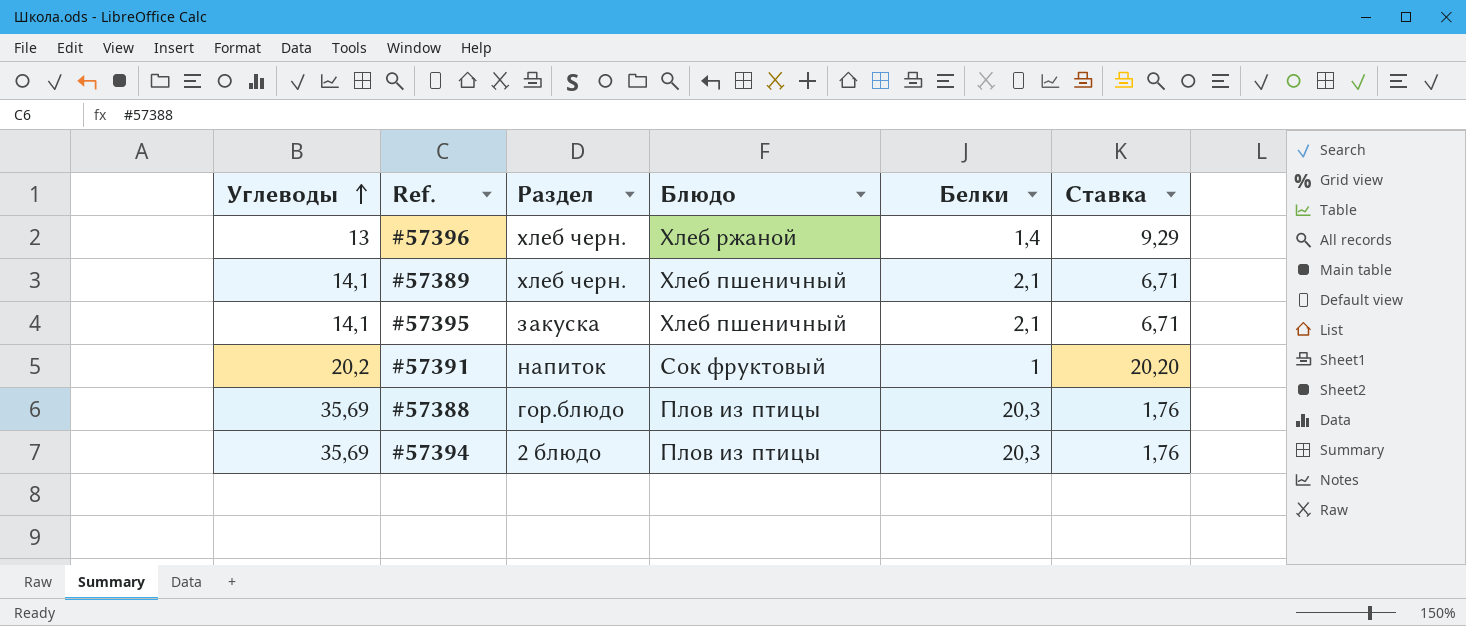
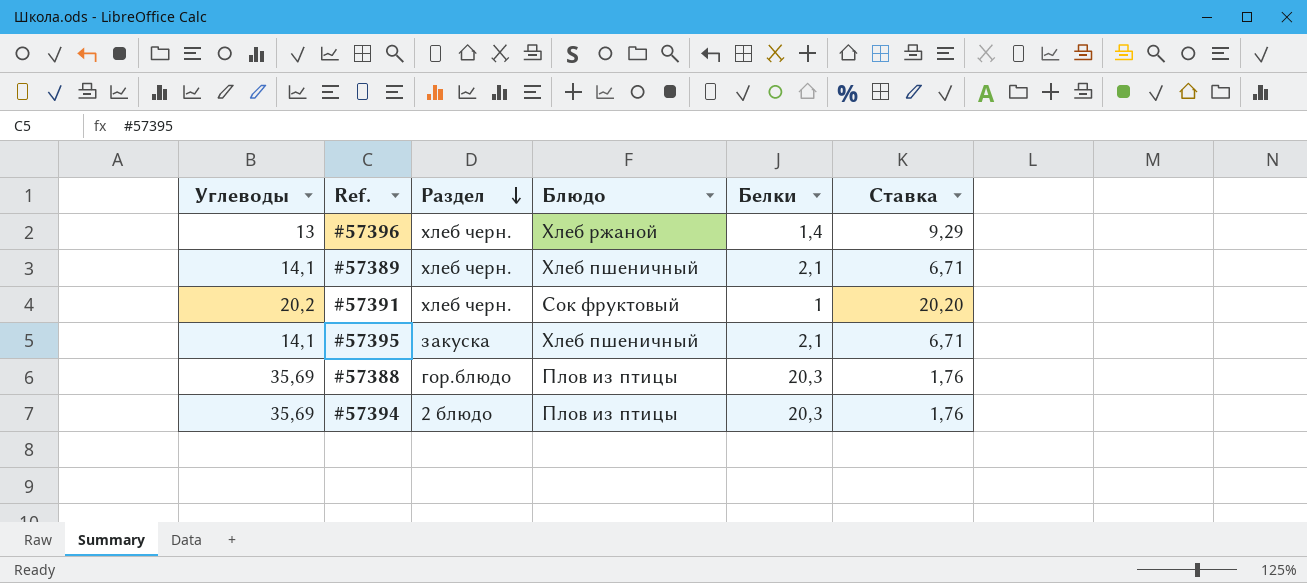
row order: Углеводы ascending -> Раздел descending
#57391 | Раздел: напиток -> хлеб черн.

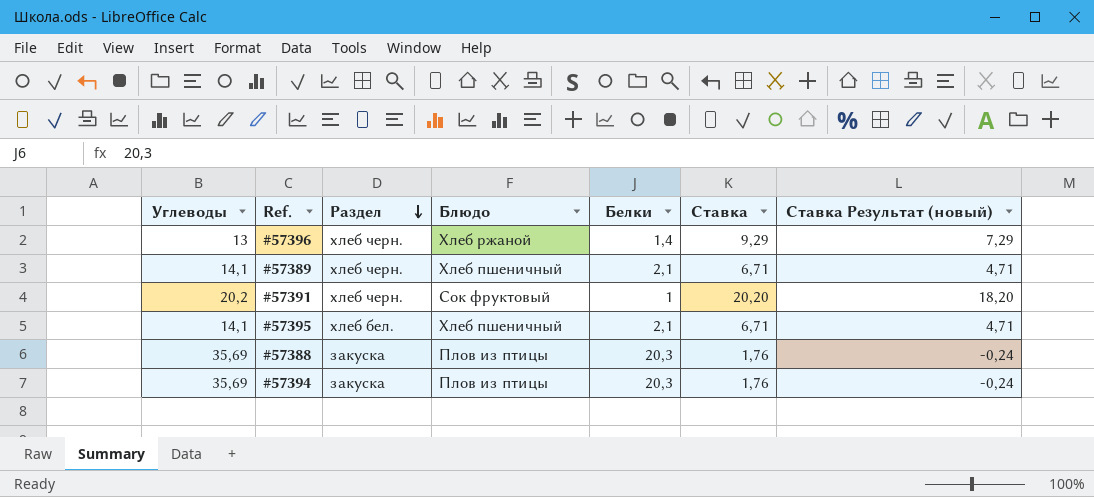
column Ставка Результат (новый) | formula: none -> [Ставка] - 2
#57395 | Раздел: закуска -> хлеб бел.
#57388 | Раздел: гор.блюдо -> закуска
#57394 | Раздел: 2 блюдо -> закуска

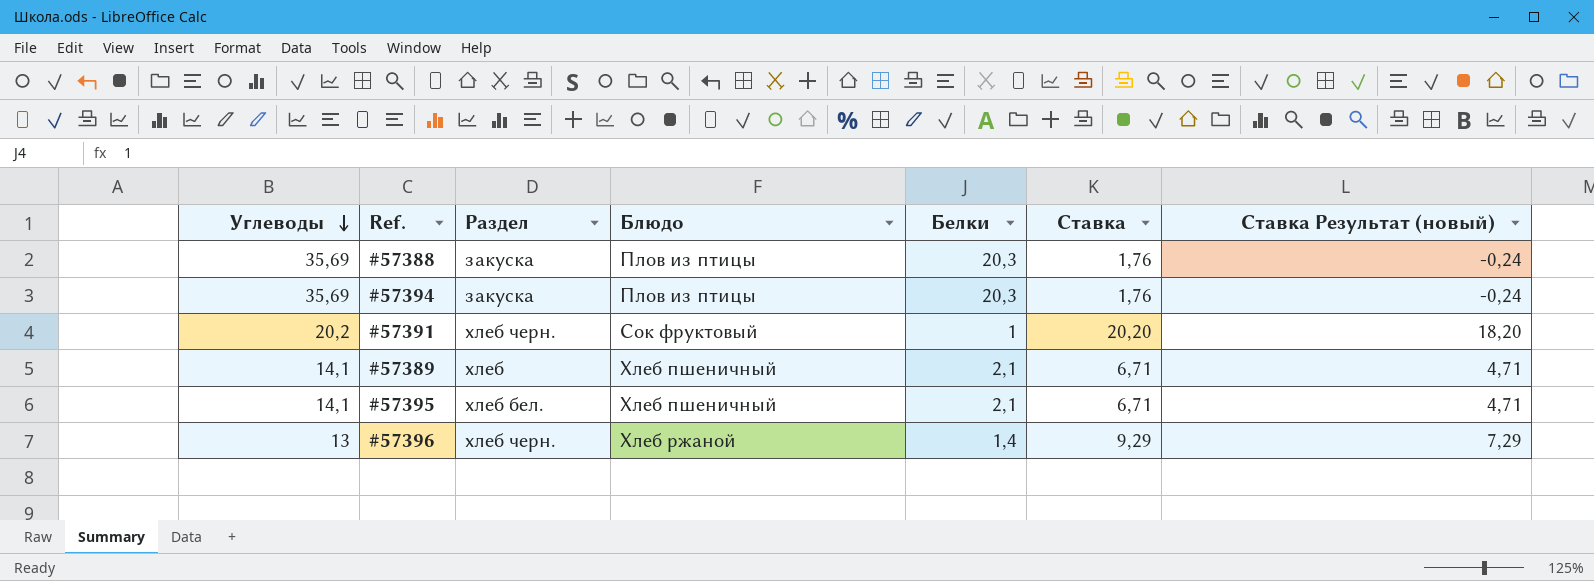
row order: Раздел descending -> Углеводы descending
#57389 | Раздел: хлеб черн. -> хлеб

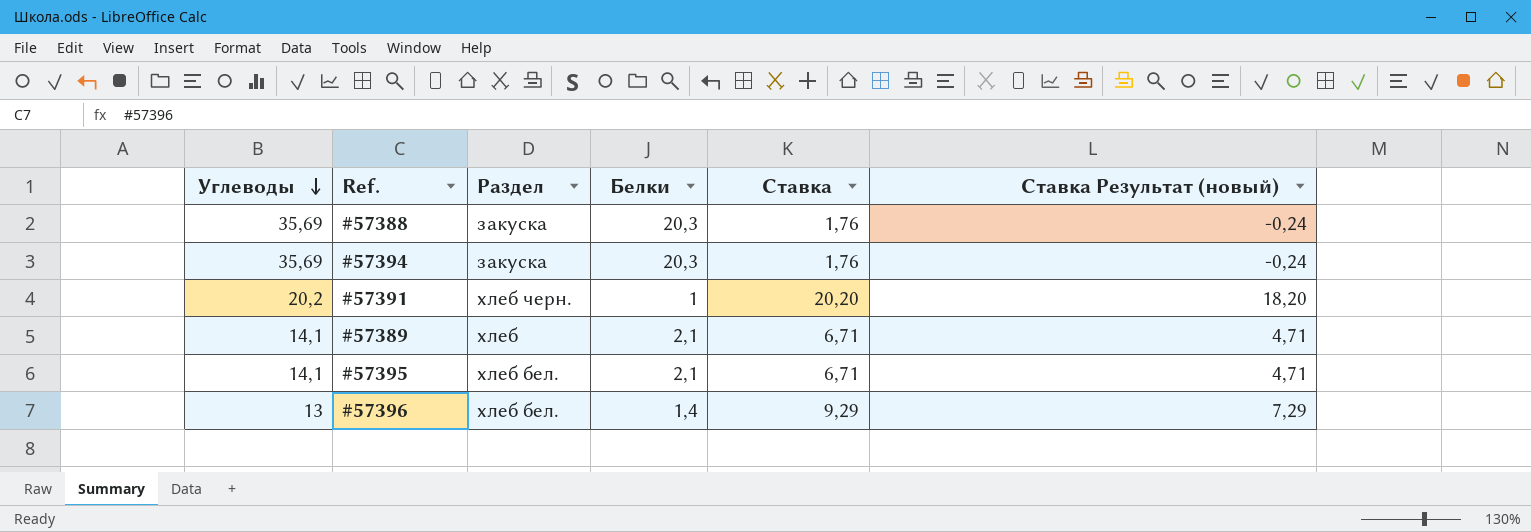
column Блюдо | position: 4 -> none
#57396 | Раздел: хлеб черн. -> хлеб бел.

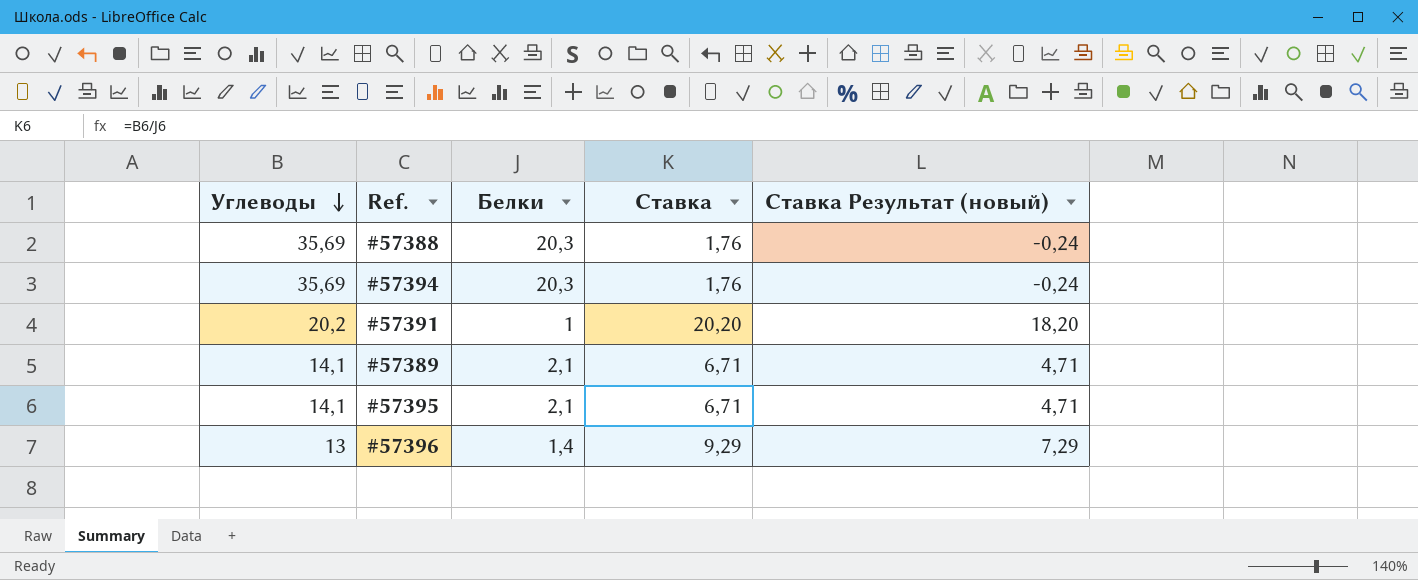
column Раздел | position: 3 -> none

